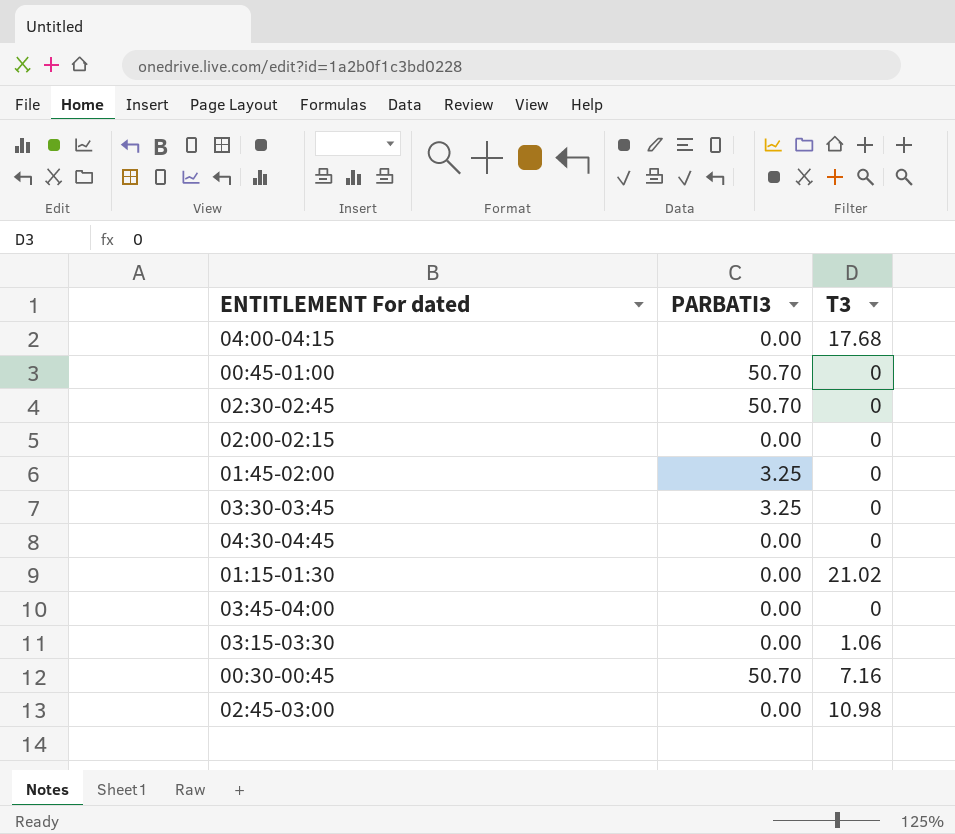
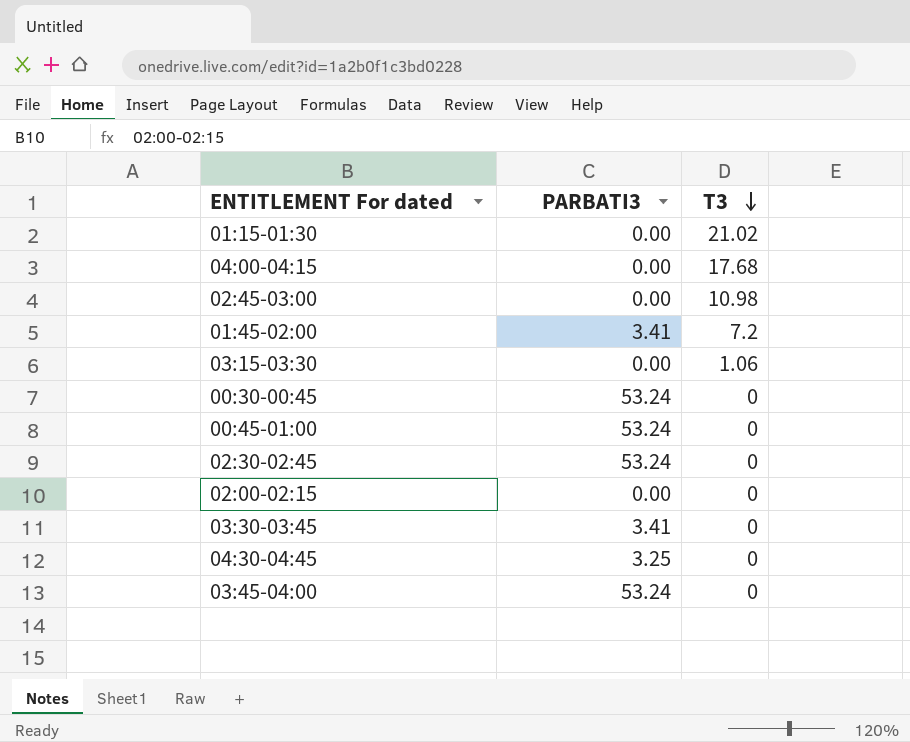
row order: none -> T3 descending
01:45-02:00 | PARBATI3: 3.25 -> 3.41
01:45-02:00 | T3: 0 -> 7.2
00:30-00:45 | PARBATI3: 50.70 -> 53.24
00:30-00:45 | T3: 7.16 -> 0
00:45-01:00 | PARBATI3: 50.70 -> 53.24
02:30-02:45 | PARBATI3: 50.70 -> 53.24
03:30-03:45 | PARBATI3: 3.25 -> 3.41
04:30-04:45 | PARBATI3: 0.00 -> 3.25
03:45-04:00 | PARBATI3: 0.00 -> 53.24

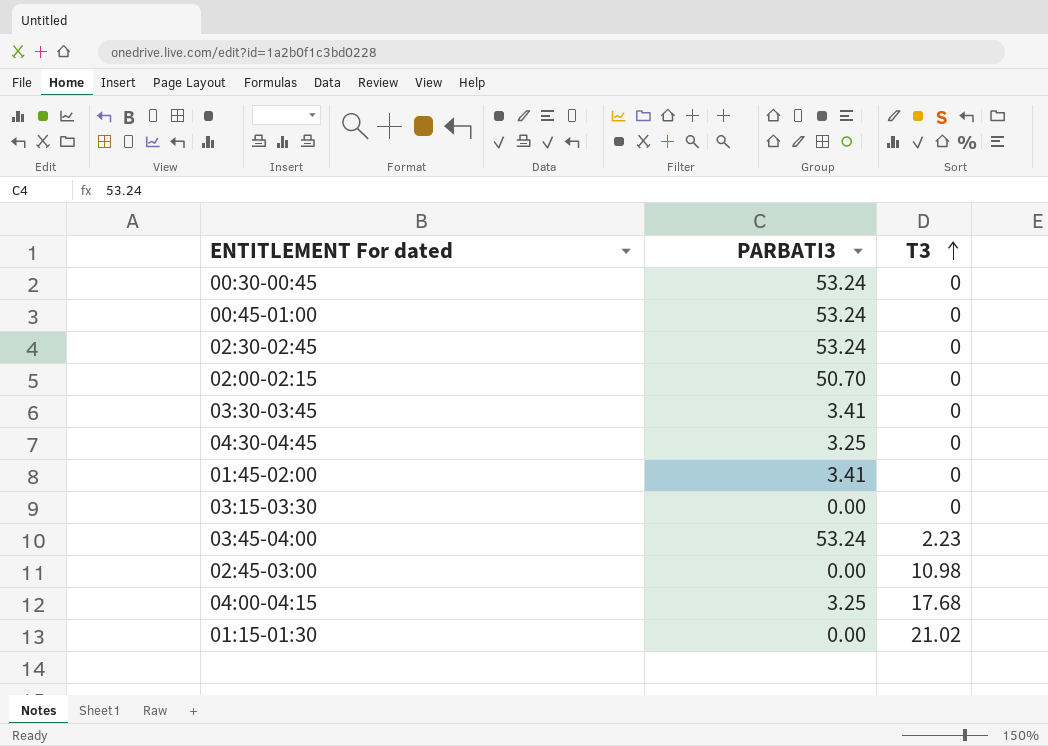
row order: T3 descending -> T3 ascending
02:00-02:15 | PARBATI3: 0.00 -> 50.70
01:45-02:00 | T3: 7.2 -> 0
03:15-03:30 | T3: 1.06 -> 0
03:45-04:00 | T3: 0 -> 2.23
04:00-04:15 | PARBATI3: 0.00 -> 3.25

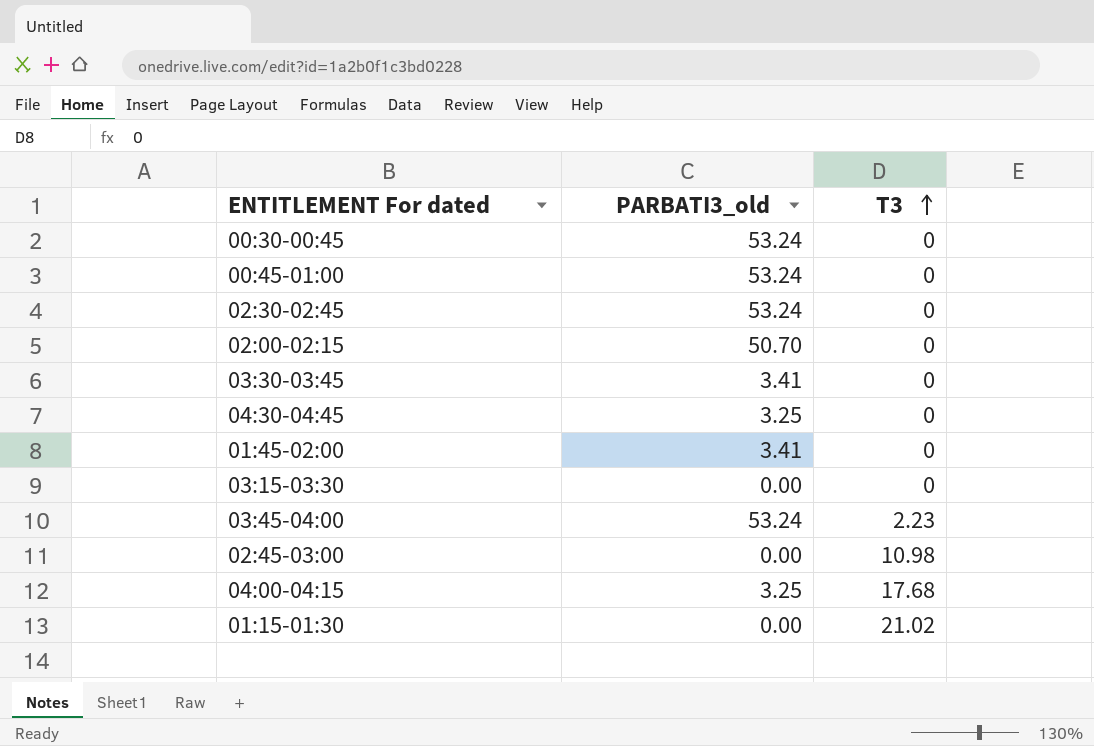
column name: PARBATI3 -> PARBATI3_old

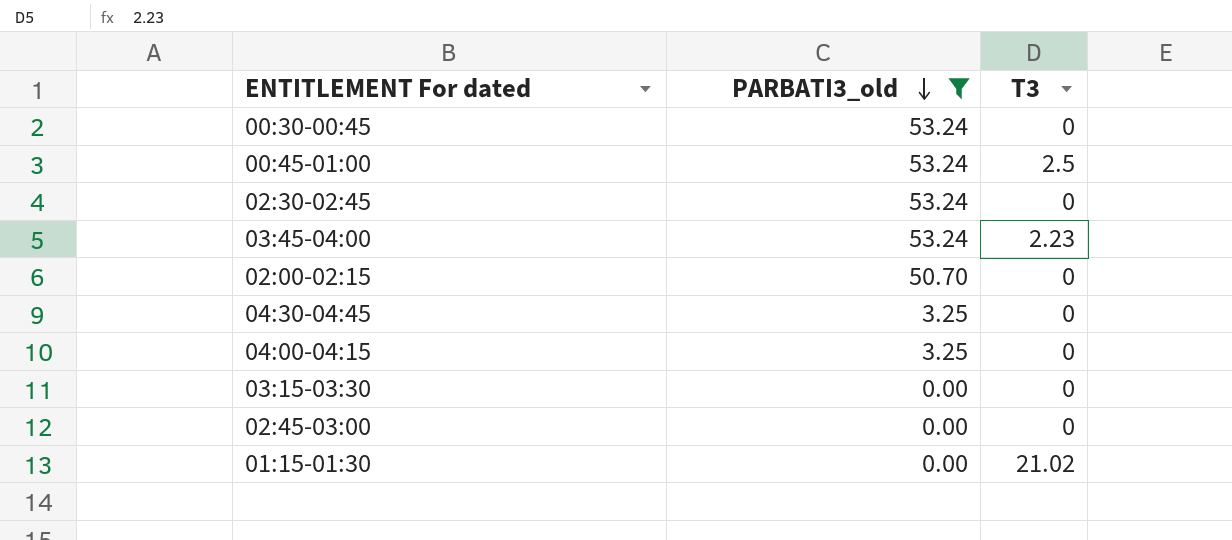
filter: none -> PARBATI3_old != 3.41
row order: T3 ascending -> PARBATI3_old descending
00:45-01:00 | T3: 0 -> 2.5
04:00-04:15 | T3: 17.68 -> 0
02:45-03:00 | T3: 10.98 -> 0

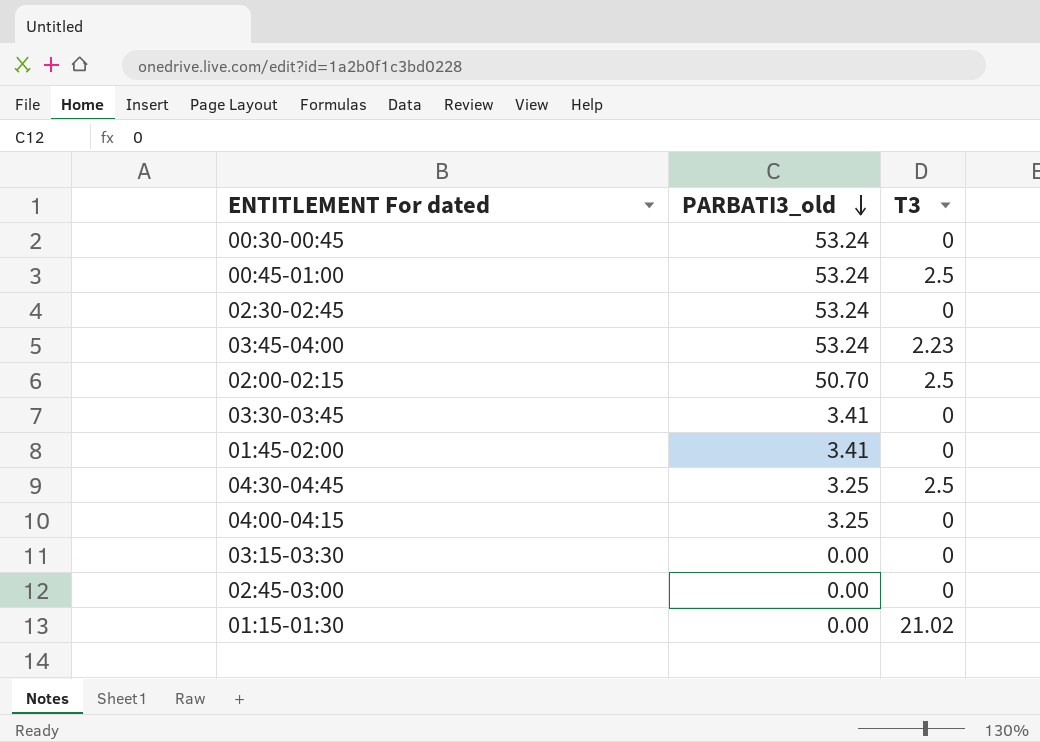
filter: PARBATI3_old != 3.41 -> none
02:00-02:15 | T3: 0 -> 2.5
04:30-04:45 | T3: 0 -> 2.5

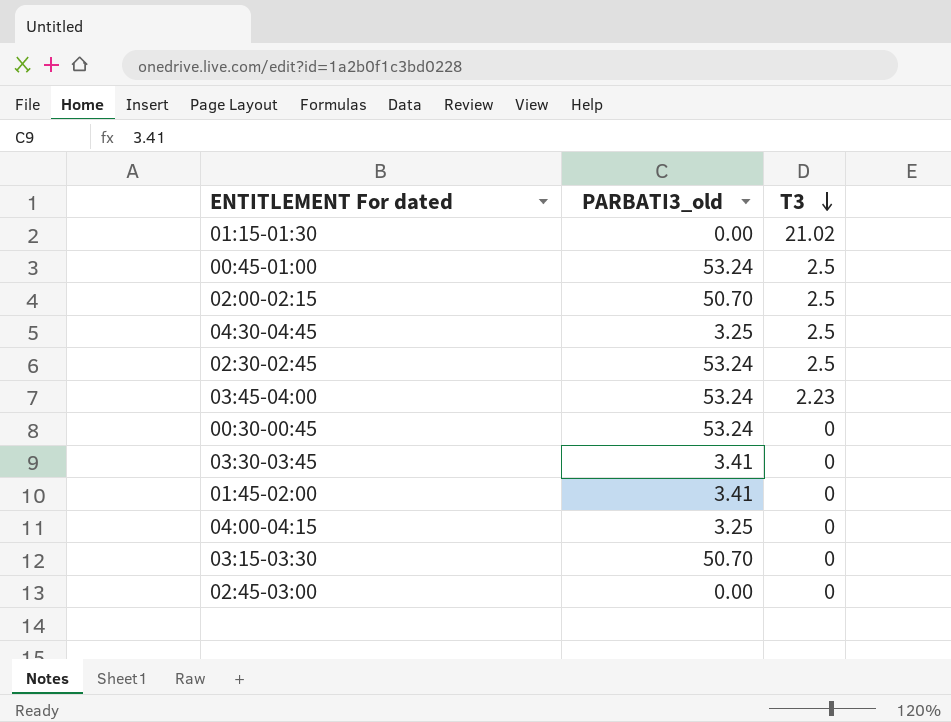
row order: PARBATI3_old descending -> T3 descending
02:30-02:45 | T3: 0 -> 2.5
03:15-03:30 | PARBATI3_old: 0.00 -> 50.70

